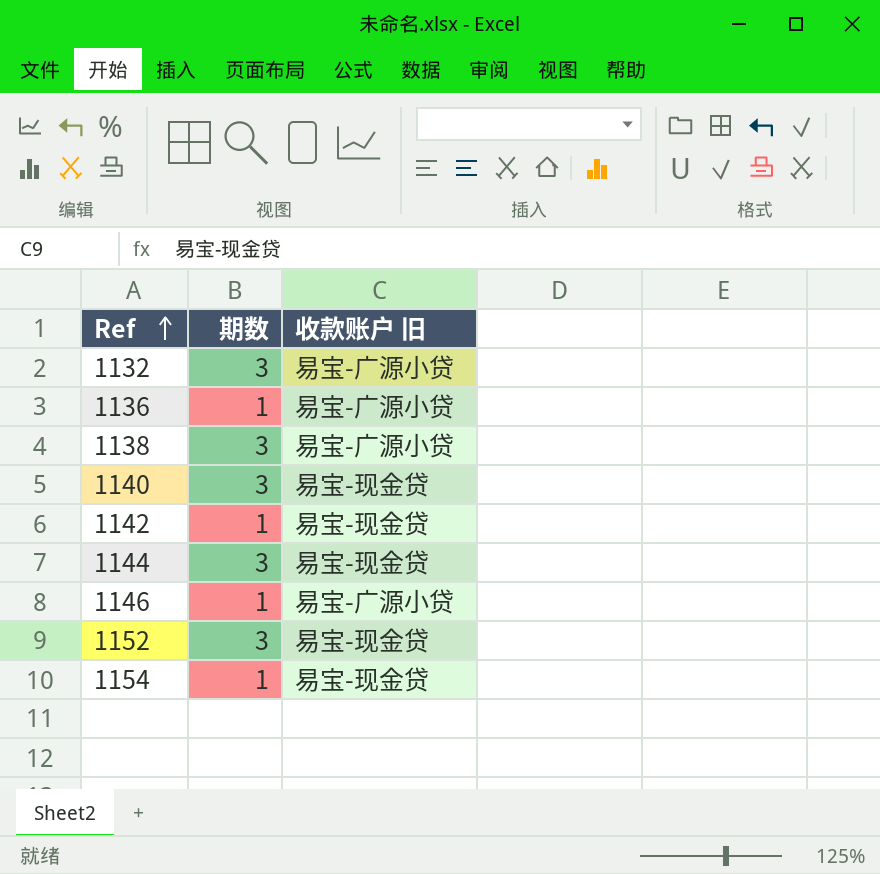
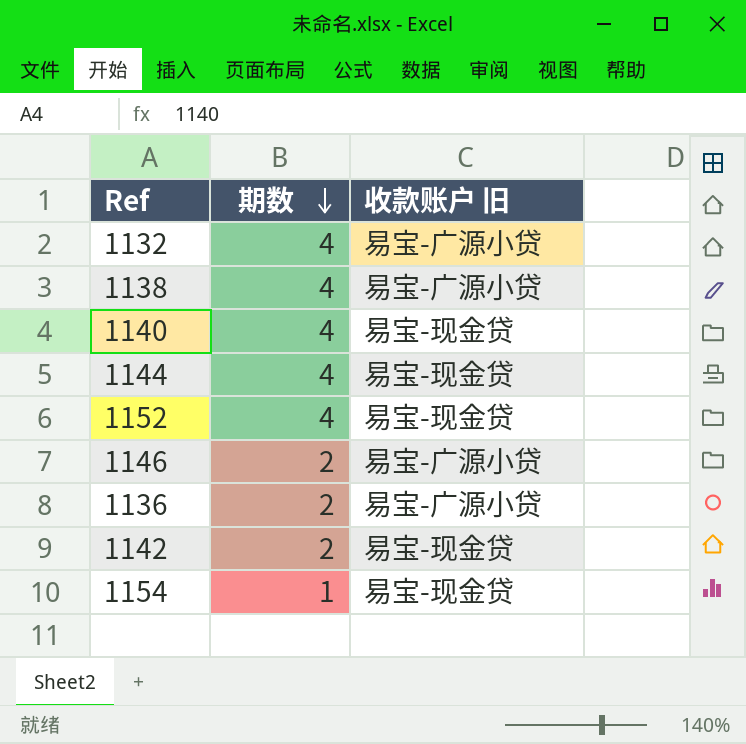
row order: Ref ascending -> 期数 descending
1132 | 期数: 3 -> 4
1138 | 期数: 3 -> 4
1140 | 期数: 3 -> 4
1144 | 期数: 3 -> 4
1152 | 期数: 3 -> 4
1146 | 期数: 1 -> 2
1136 | 期数: 1 -> 2
1142 | 期数: 1 -> 2

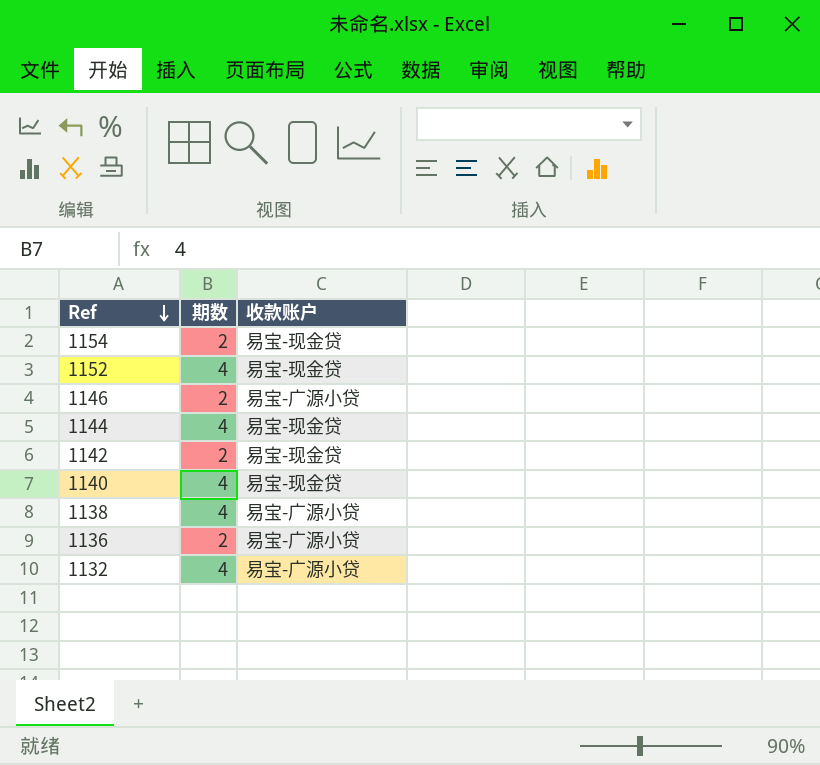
row order: 期数 descending -> Ref descending
column name: 收款账户 旧 -> 收款账户
1154 | 期数: 1 -> 2

